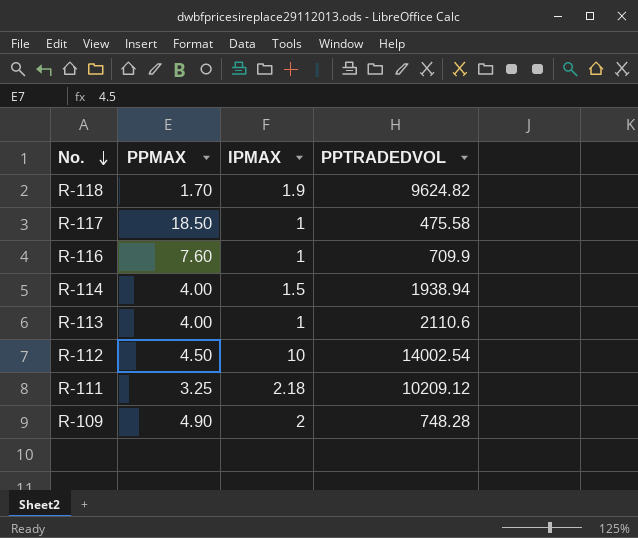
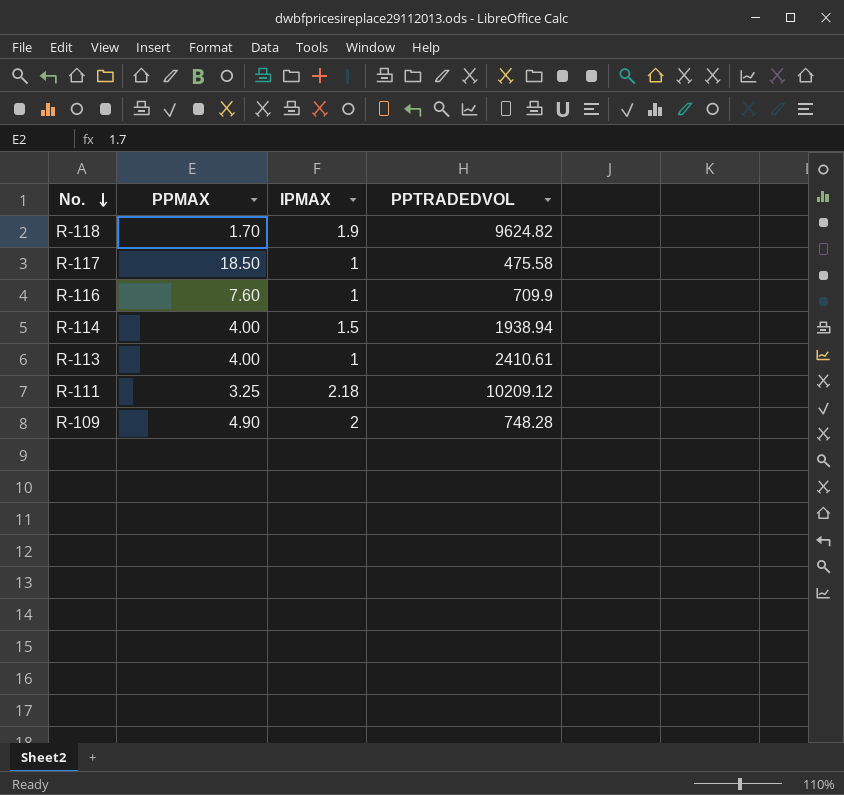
row R-112: 4.50 | 10 | 14002.54 -> none
R-113 | PPTRADEDVOL: 2110.6 -> 2410.61

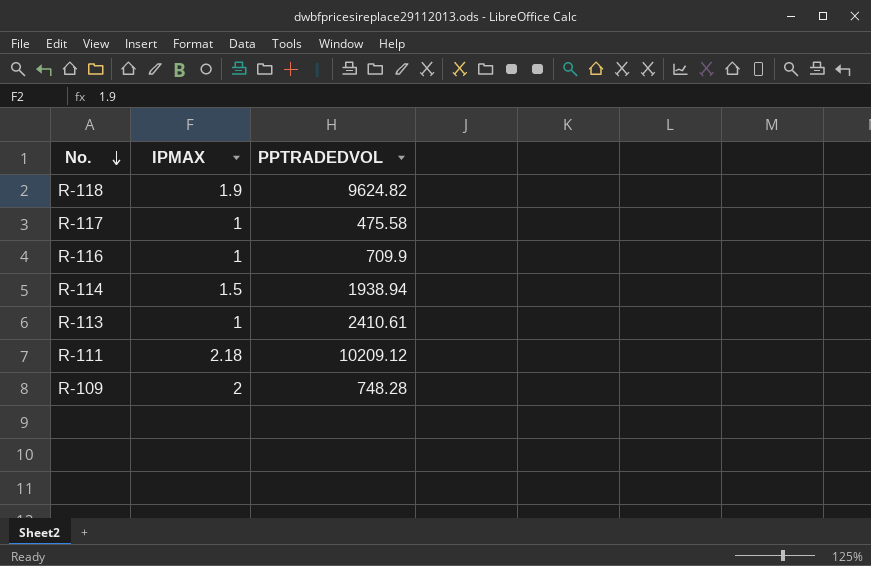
column PPMAX | position: 2 -> none

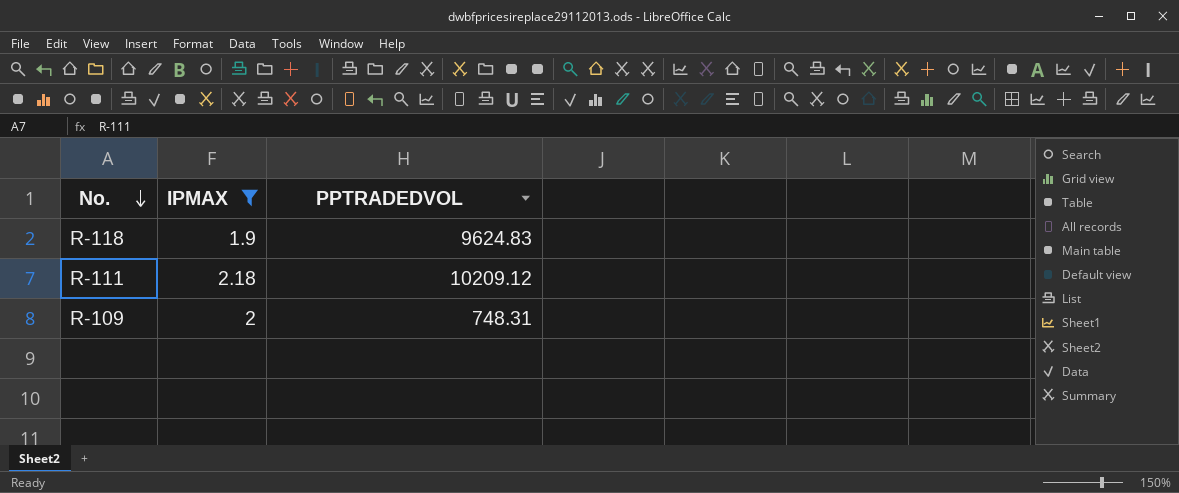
filter: none -> IPMAX >= 1.9
R-118 | PPTRADEDVOL: 9624.82 -> 9624.83
R-109 | PPTRADEDVOL: 748.28 -> 748.31

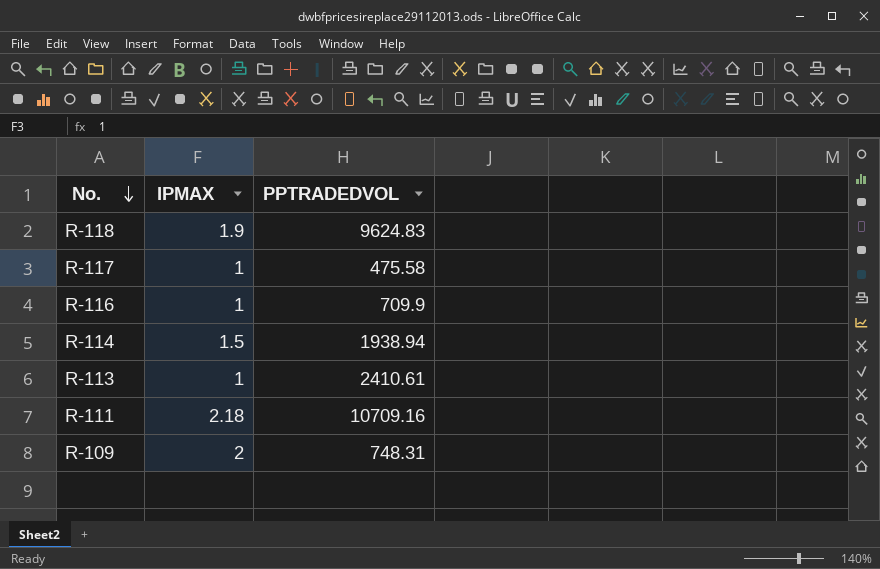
filter: IPMAX >= 1.9 -> none
R-111 | PPTRADEDVOL: 10209.12 -> 10709.16

